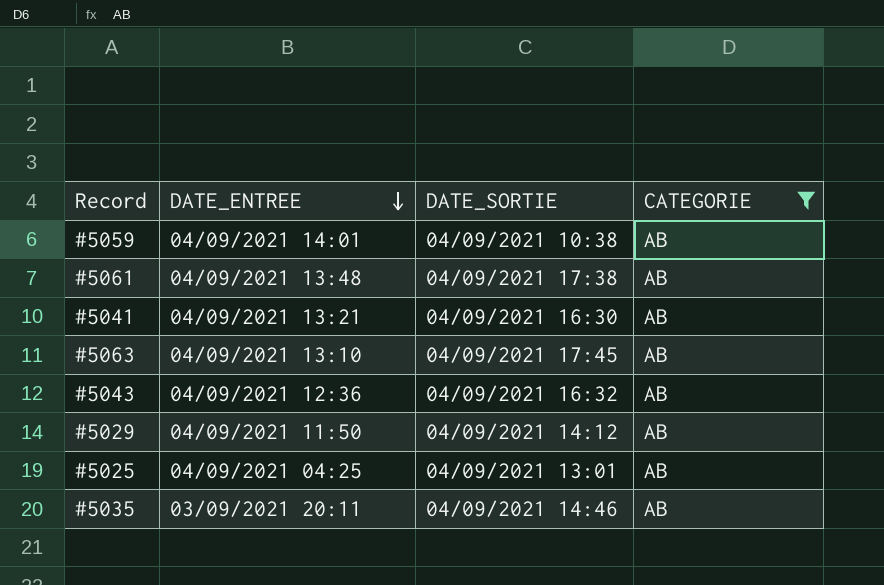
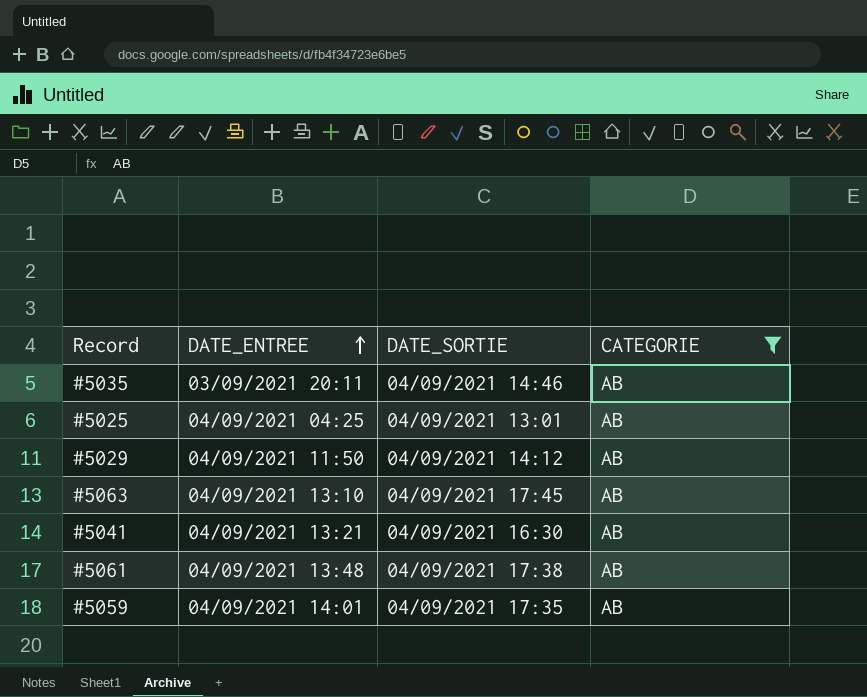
row order: DATE_ENTREE descending -> DATE_ENTREE ascending
row #5043: 04/09/2021 12:36 | 04/09/2021 16:32 | AB -> none
#5059 | DATE_SORTIE: 04/09/2021 10:38 -> 04/09/2021 17:35

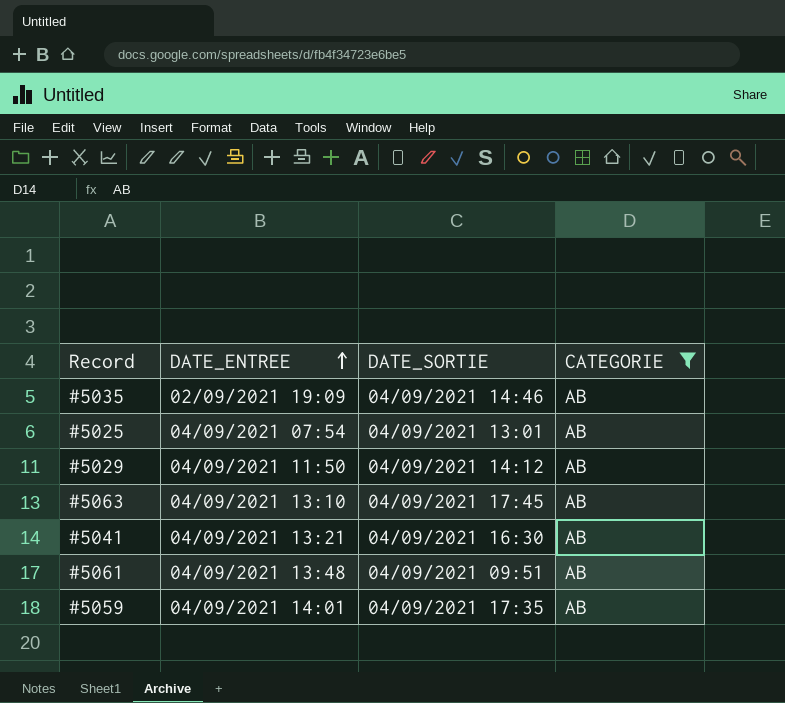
#5035 | DATE_ENTREE: 03/09/2021 20:11 -> 02/09/2021 19:09
#5025 | DATE_ENTREE: 04/09/2021 04:25 -> 04/09/2021 07:54
#5061 | DATE_SORTIE: 04/09/2021 17:38 -> 04/09/2021 09:51

